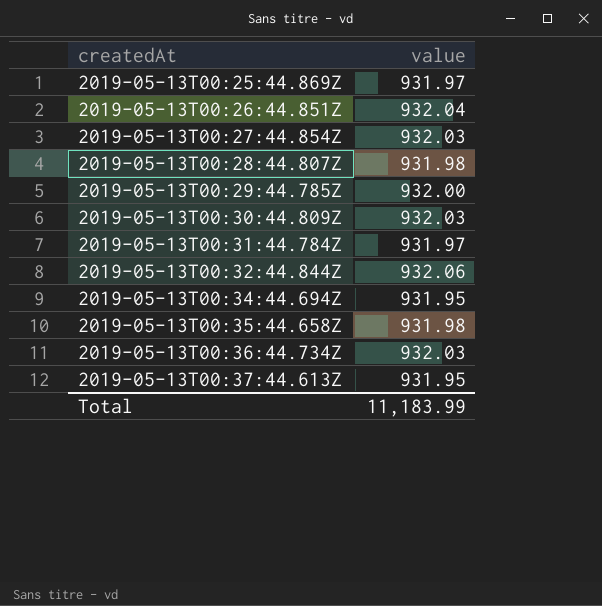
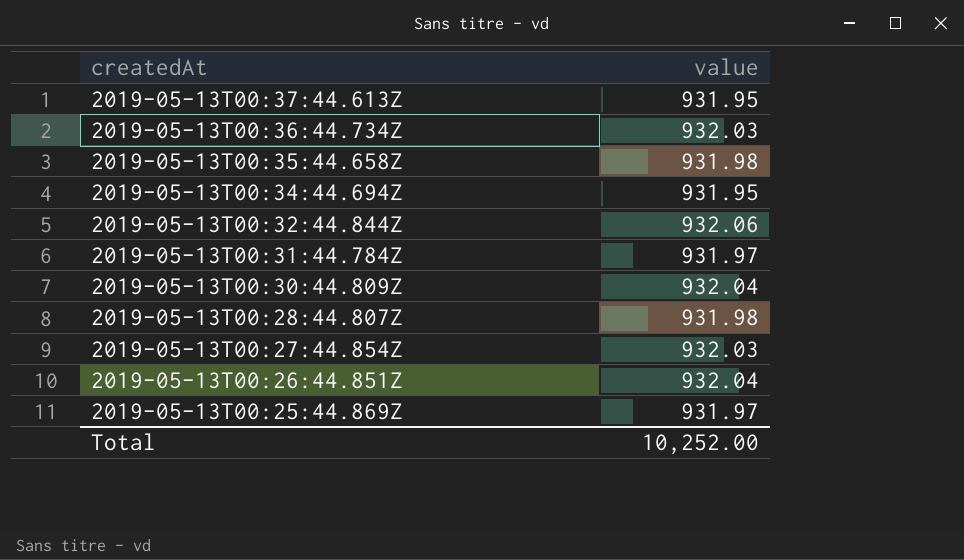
row order: createdAt ascending -> createdAt descending
row 2019-05-13T00:29:44.785Z: 932.00 -> none
2019-05-13T00:30:44.809Z | value: 932.03 -> 932.04
Total | value: 11,183.99 -> 10,252.00

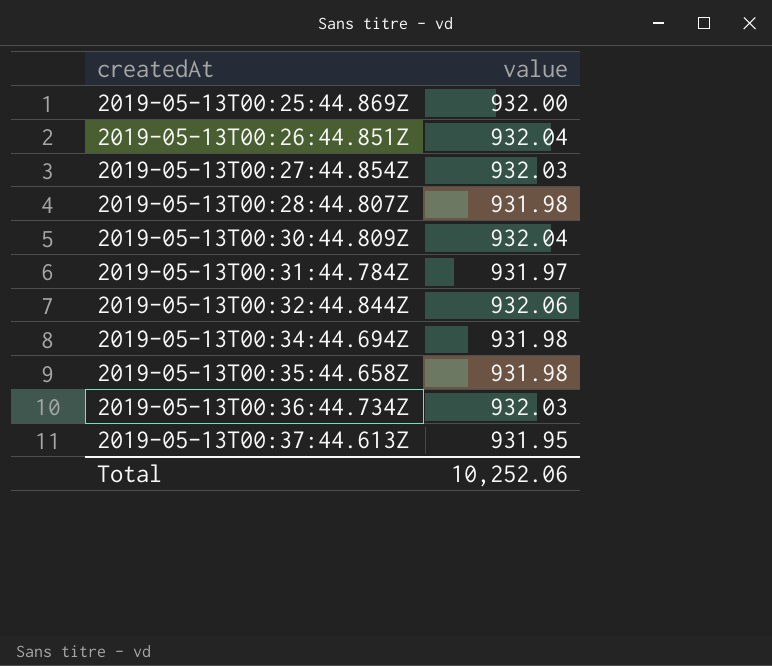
row order: createdAt descending -> createdAt ascending
2019-05-13T00:25:44.869Z | value: 931.97 -> 932.00
2019-05-13T00:34:44.694Z | value: 931.95 -> 931.98
Total | value: 10,252.00 -> 10,252.06

